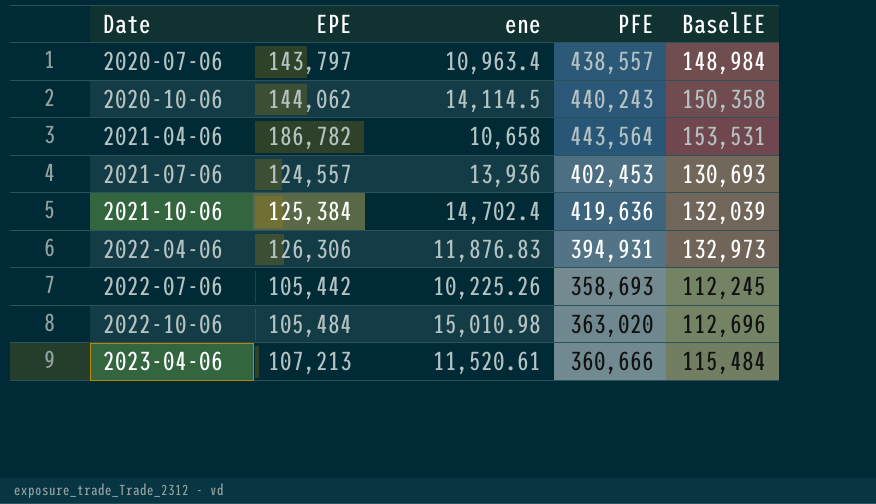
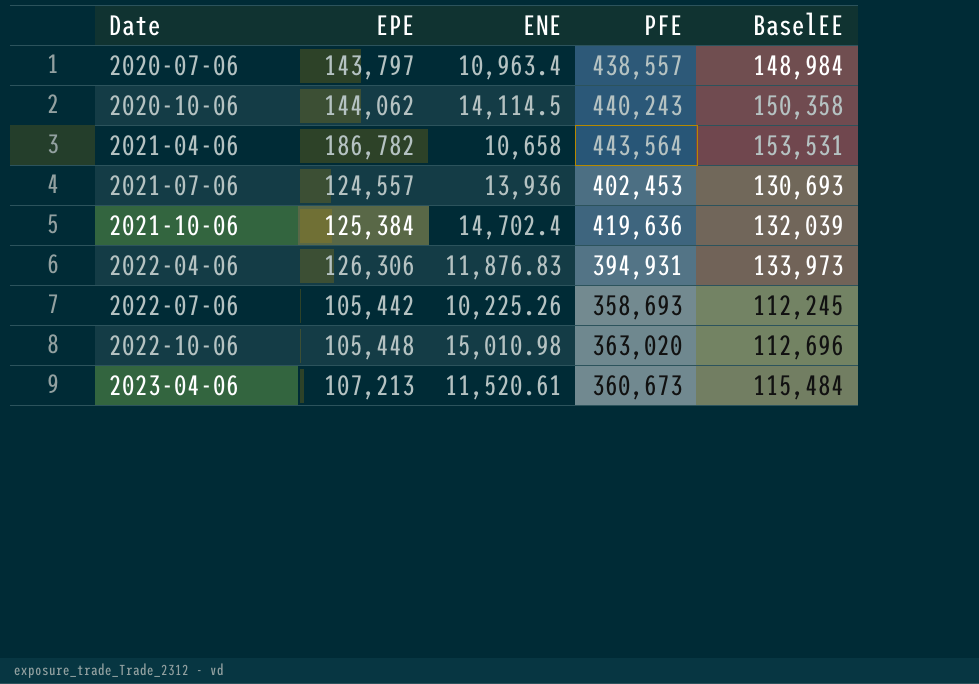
column name: ene -> ENE
2022-04-06 | BaselEE: 132,973 -> 133,973
2022-10-06 | EPE: 105,484 -> 105,448
2023-04-06 | PFE: 360,666 -> 360,673

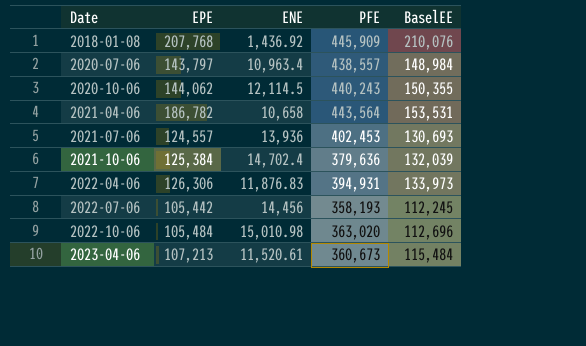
row 2018-01-08: none -> 207,768 | 1,436.92 | 445,909 | 210,076
2020-10-06 | ENE: 14,114.5 -> 12,114.5
2020-10-06 | BaselEE: 150,358 -> 150,355
2021-10-06 | PFE: 419,636 -> 379,636
2022-07-06 | ENE: 10,225.26 -> 14,456
2022-07-06 | PFE: 358,693 -> 358,193
2022-10-06 | EPE: 105,448 -> 105,484

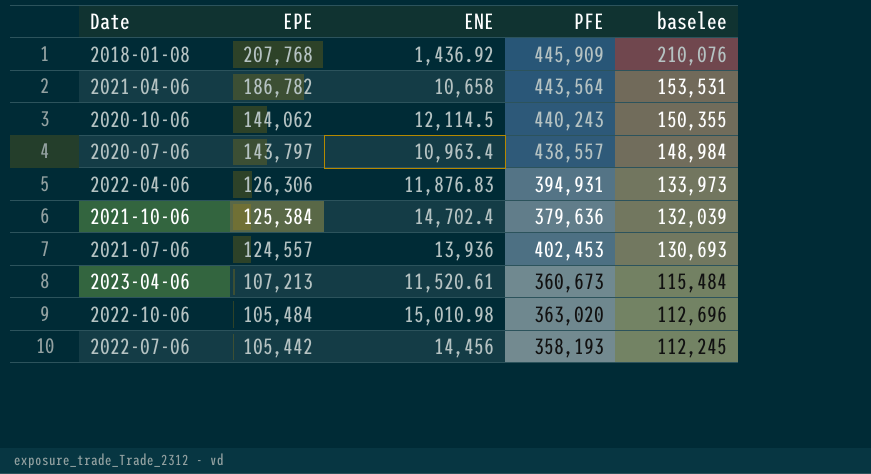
row order: Date ascending -> EPE descending
column name: BaselEE -> baselee

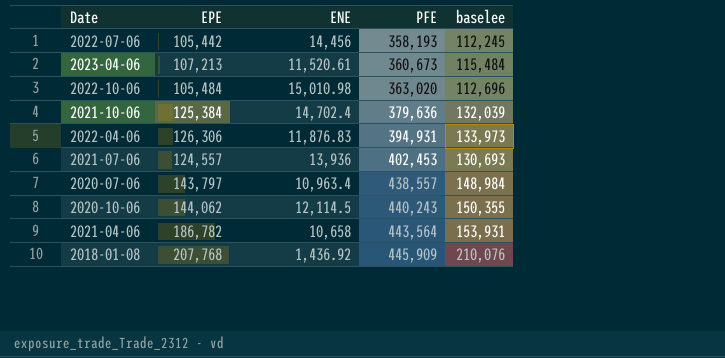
row order: EPE descending -> PFE ascending
2021-04-06 | baselee: 153,531 -> 153,931

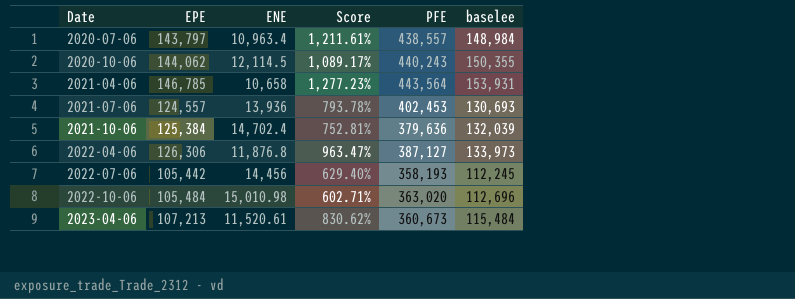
row order: PFE ascending -> Date ascending
column Score | formula: none -> ([EPE] - [ENE]) / [ENE]
row 2018-01-08: 207,768 | 1,436.92 | 445,909 | 210,076 -> none
2021-04-06 | EPE: 186,782 -> 146,785
2022-04-06 | ENE: 11,876.83 -> 11,876.8
2022-04-06 | PFE: 394,931 -> 387,127

